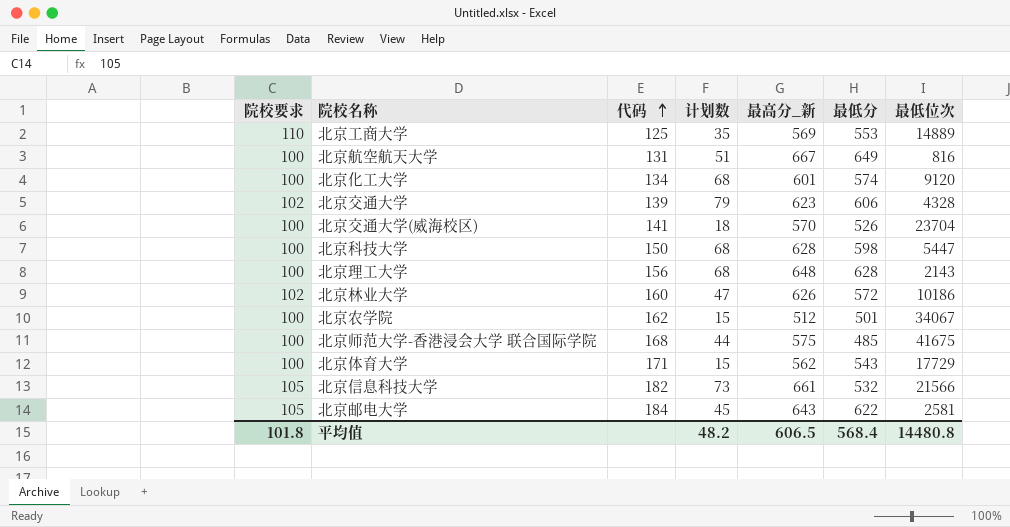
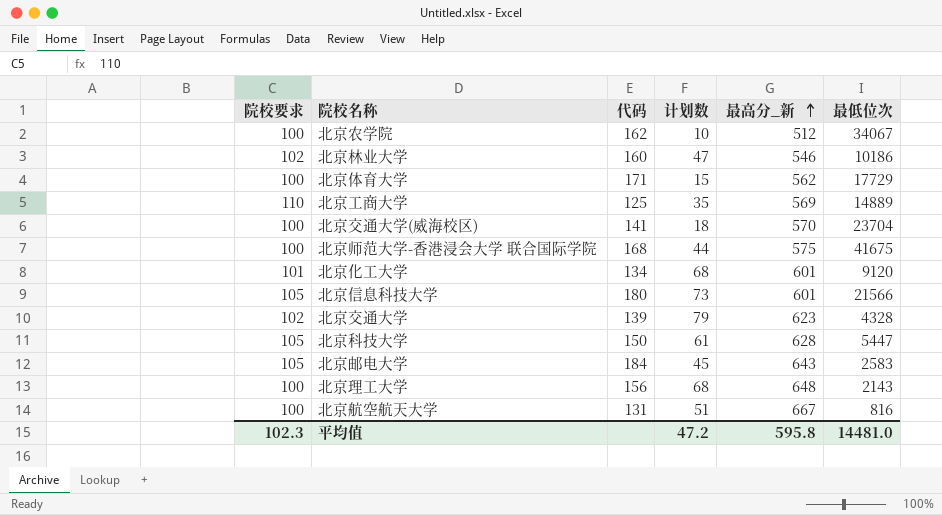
row order: 代码 ascending -> 最高分_新 ascending
column 最低分 | position: 6 -> none
北京农学院 | 计划数: 15 -> 10
北京林业大学 | 最高分_新: 626 -> 546
北京化工大学 | 院校要求: 100 -> 101
北京信息科技大学 | 代码: 182 -> 180
北京信息科技大学 | 最高分_新: 661 -> 601
北京科技大学 | 院校要求: 100 -> 105
北京科技大学 | 计划数: 68 -> 61
北京邮电大学 | 最低位次: 2581 -> 2583
平均值 | 院校要求: 101.8 -> 102.3
平均值 | 计划数: 48.2 -> 47.2
平均值 | 最高分_新: 606.5 -> 595.8
平均值 | 最低位次: 14480.8 -> 14481.0

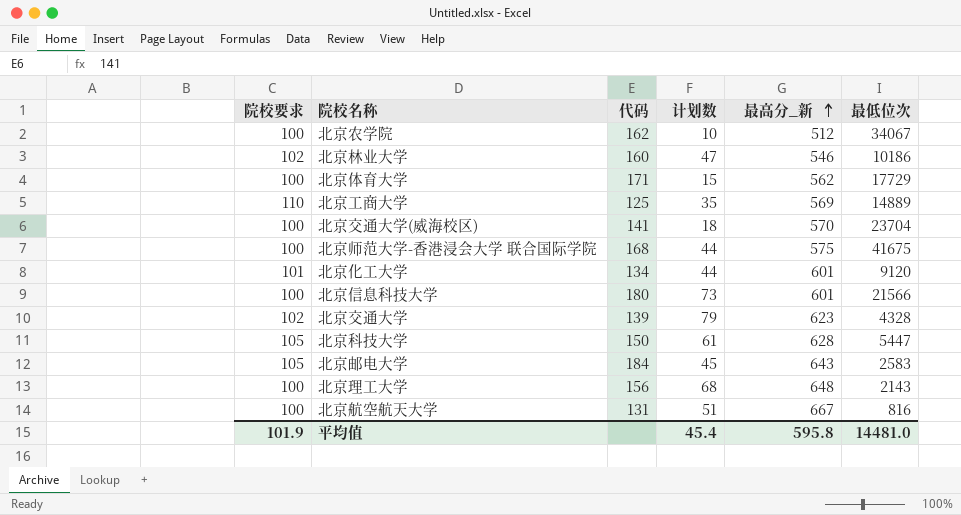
北京化工大学 | 计划数: 68 -> 44
北京信息科技大学 | 院校要求: 105 -> 100
平均值 | 院校要求: 102.3 -> 101.9
平均值 | 计划数: 47.2 -> 45.4

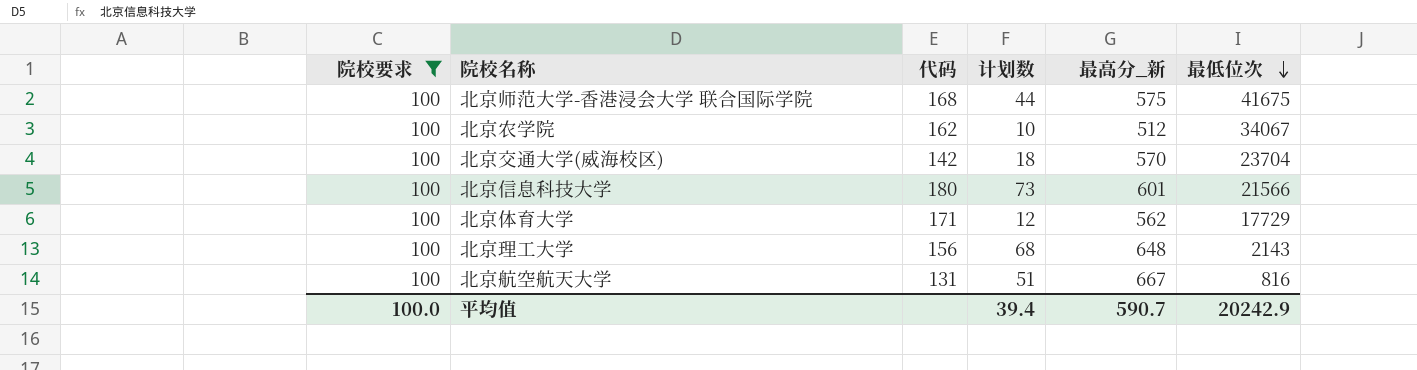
filter: none -> 院校要求 = 100
row order: 最高分_新 ascending -> 最低位次 descending
北京交通大学(威海校区) | 代码: 141 -> 142
北京体育大学 | 计划数: 15 -> 12
平均值 | 院校要求: 101.9 -> 100.0
平均值 | 计划数: 45.4 -> 39.4
平均值 | 最高分_新: 595.8 -> 590.7
平均值 | 最低位次: 14481.0 -> 20242.9

